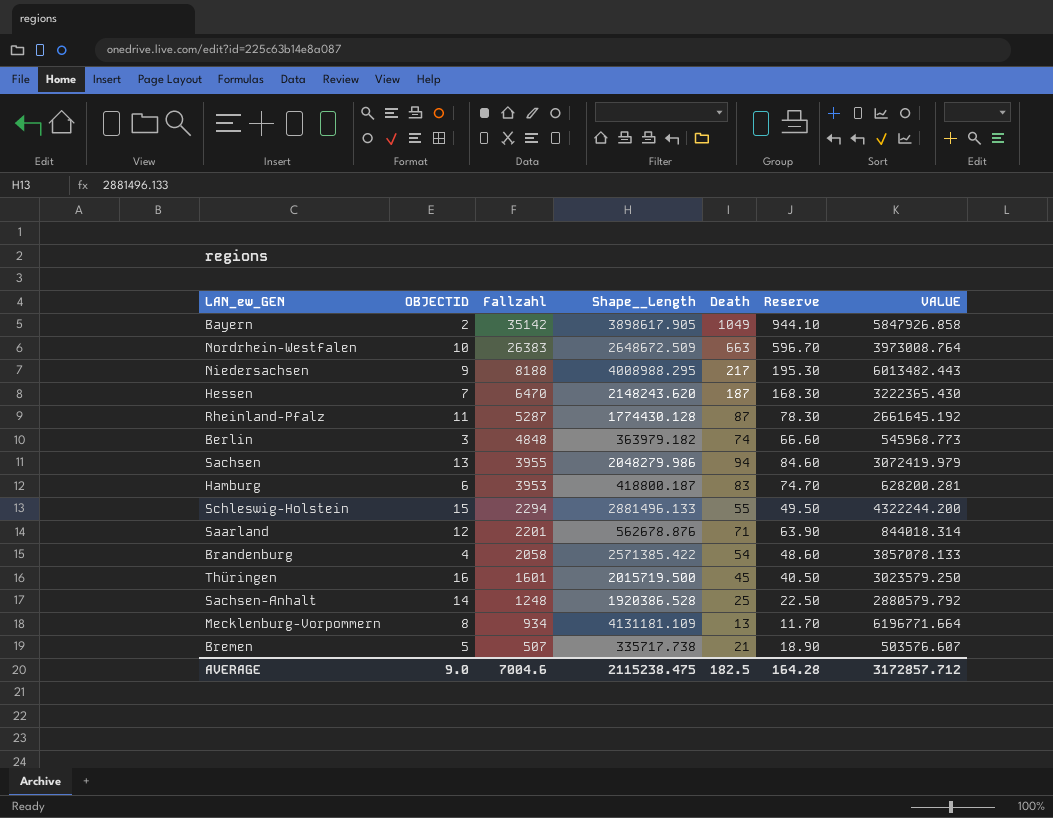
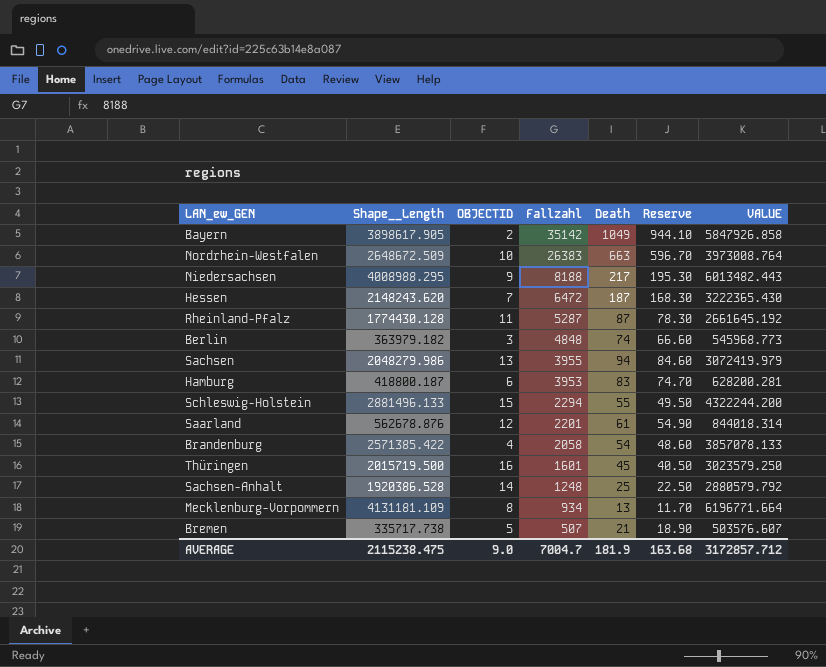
column Shape__Length | position: 4 -> 2
Hessen | Fallzahl: 6470 -> 6472
Saarland | Death: 71 -> 61
Saarland | Reserve: 63.90 -> 54.90
AVERAGE | Fallzahl: 7004.6 -> 7004.7
AVERAGE | Death: 182.5 -> 181.9
AVERAGE | Reserve: 164.28 -> 163.68

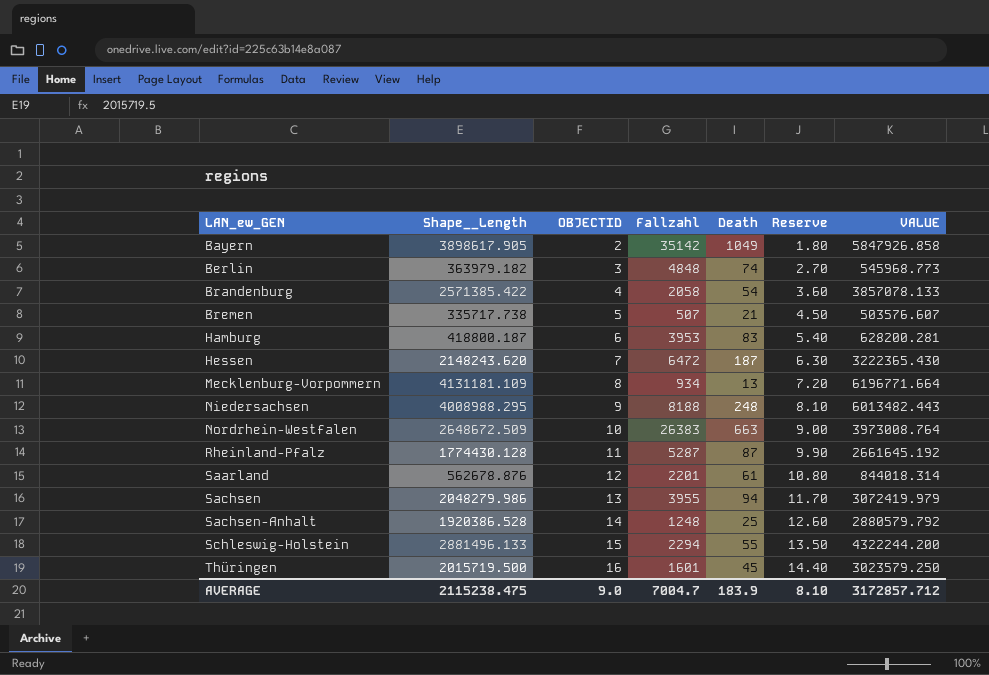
row order: Fallzahl descending -> LAN_ew_GEN ascending
column Reserve | formula: [Death] * 0.9 -> [OBJECTID] * 0.9
Niedersachsen | Death: 217 -> 248
AVERAGE | Death: 181.9 -> 183.9
AVERAGE | Reserve: 163.68 -> 8.10

